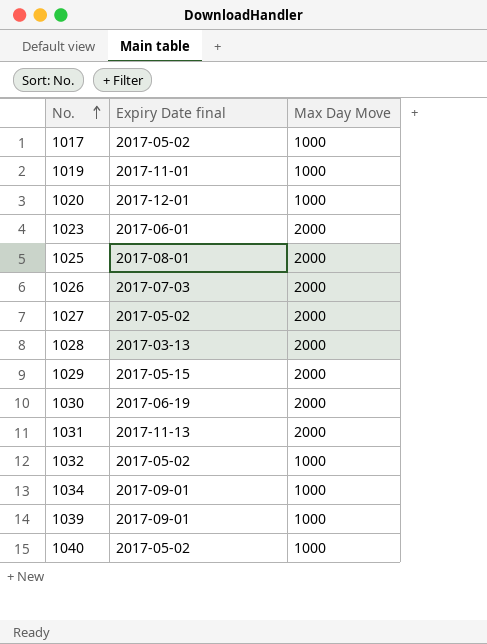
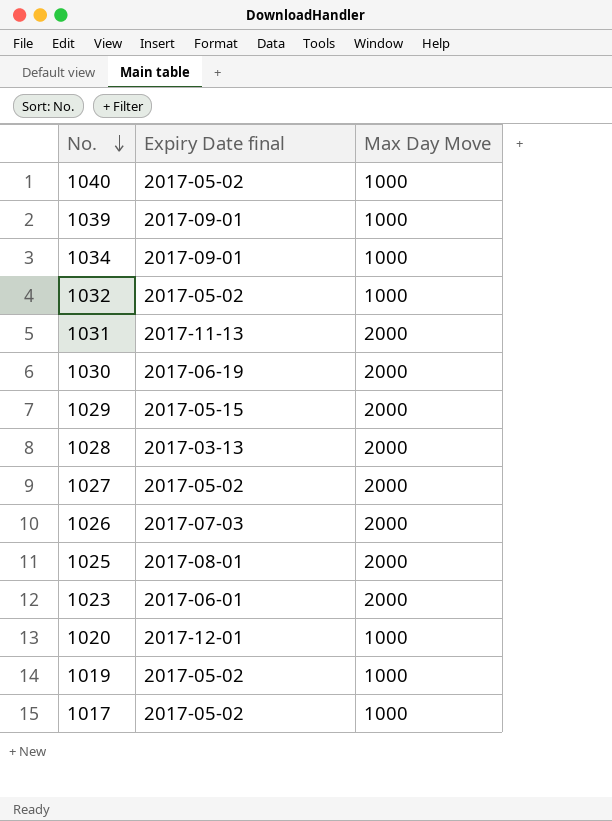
row order: No. ascending -> No. descending
1019 | Expiry Date final: 2017-11-01 -> 2017-05-02

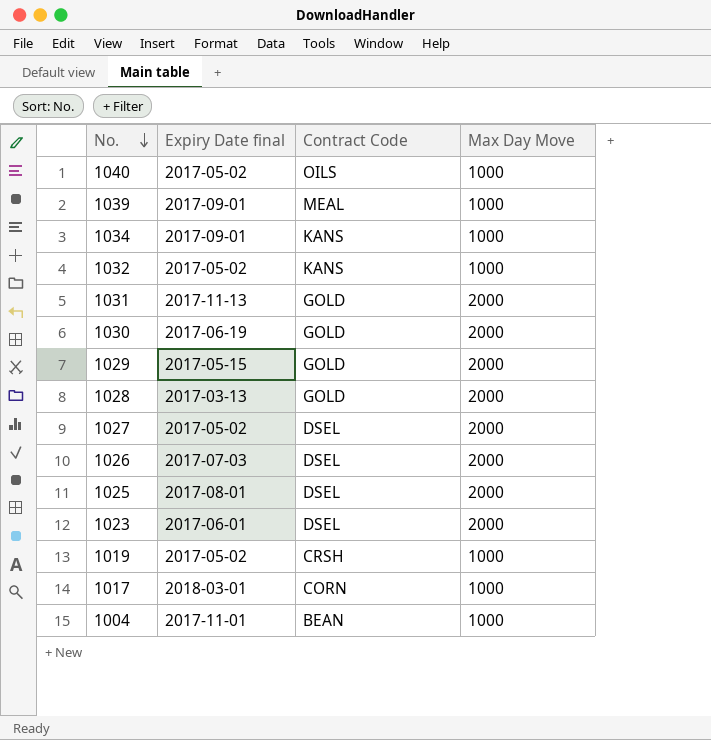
column Contract Code | position: none -> 3
row 1020: 2017-12-01 | 1000 -> none
1017 | Expiry Date final: 2017-05-02 -> 2018-03-01
row 1004: none -> 2017-11-01 | BEAN | 1000

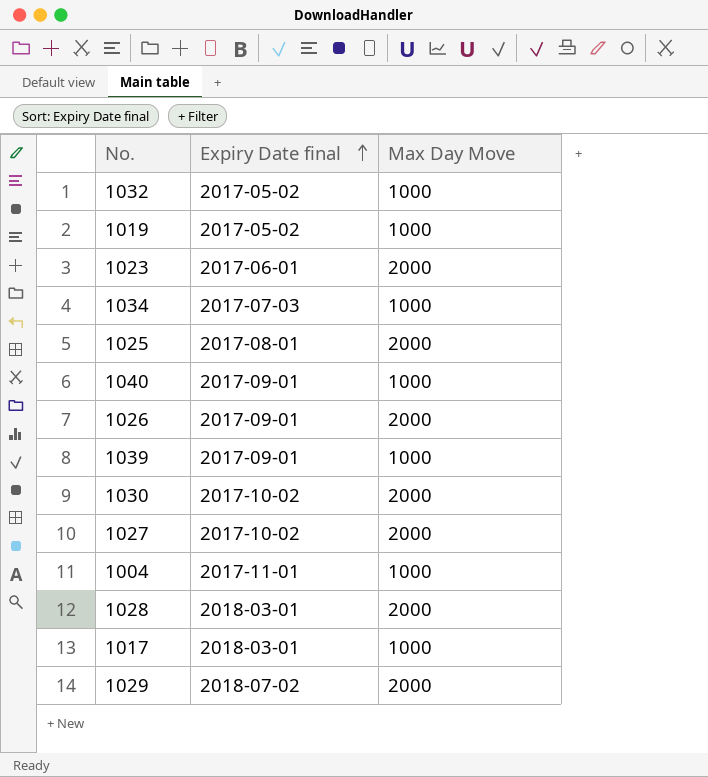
row order: No. descending -> Expiry Date final ascending
column Contract Code | position: 3 -> none
row 1031: 2017-11-13 | GOLD | 2000 -> none
1034 | Expiry Date final: 2017-09-01 -> 2017-07-03
1040 | Expiry Date final: 2017-05-02 -> 2017-09-01
1026 | Expiry Date final: 2017-07-03 -> 2017-09-01
1030 | Expiry Date final: 2017-06-19 -> 2017-10-02
1027 | Expiry Date final: 2017-05-02 -> 2017-10-02
1028 | Expiry Date final: 2017-03-13 -> 2018-03-01
1029 | Expiry Date final: 2017-05-15 -> 2018-07-02

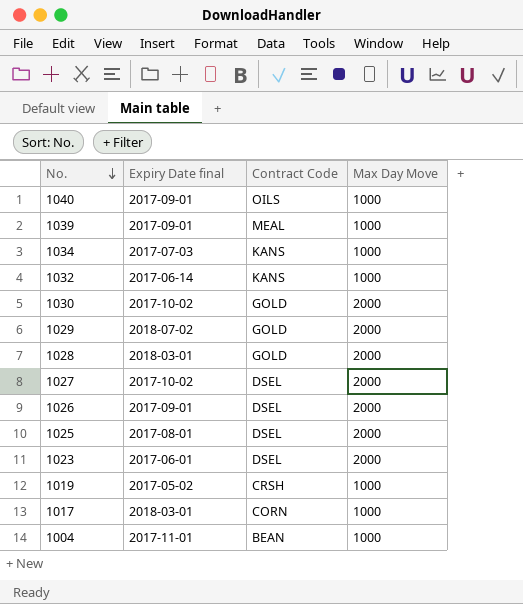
row order: Expiry Date final ascending -> No. descending
column Contract Code | position: none -> 3
1032 | Expiry Date final: 2017-05-02 -> 2017-06-14

